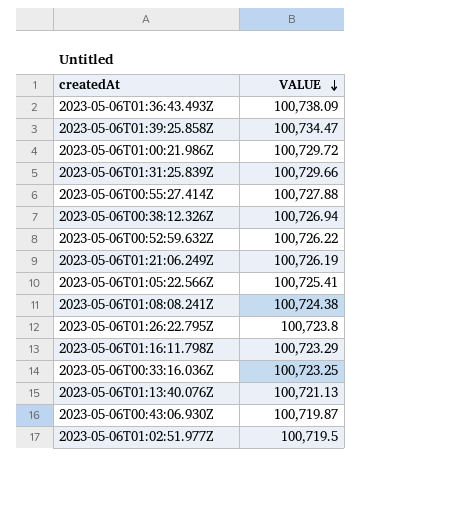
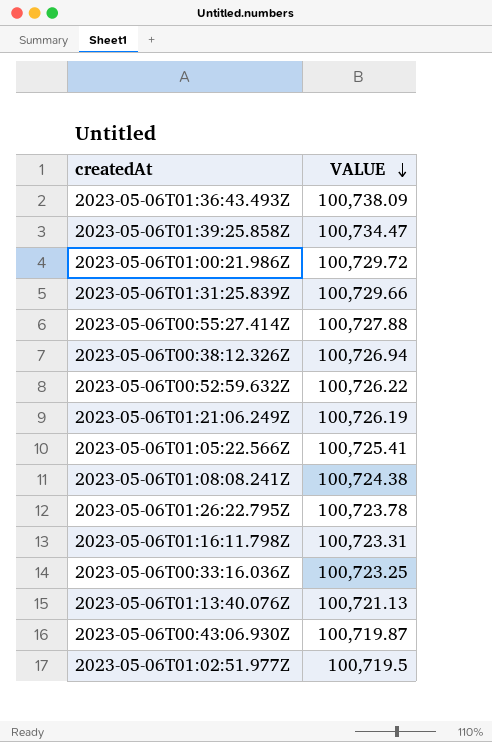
2023-05-06T01:26:22.795Z | VALUE: 100,723.8 -> 100,723.78
2023-05-06T01:16:11.798Z | VALUE: 100,723.29 -> 100,723.31

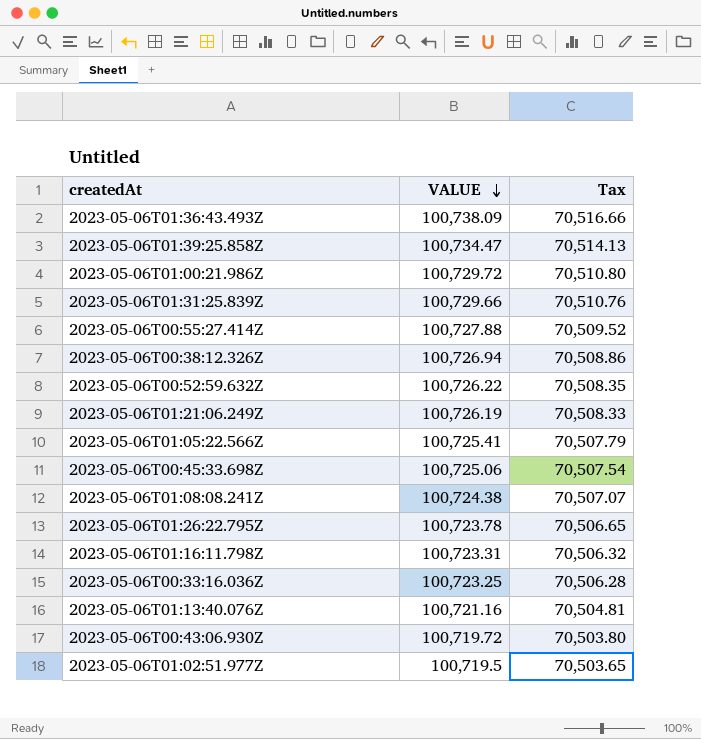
column Tax | formula: none -> [VALUE] * 0.7
row 2023-05-06T00:45:33.698Z: none -> 100,725.06 | 70,507.54
2023-05-06T01:13:40.076Z | VALUE: 100,721.13 -> 100,721.16
2023-05-06T00:43:06.930Z | VALUE: 100,719.87 -> 100,719.72

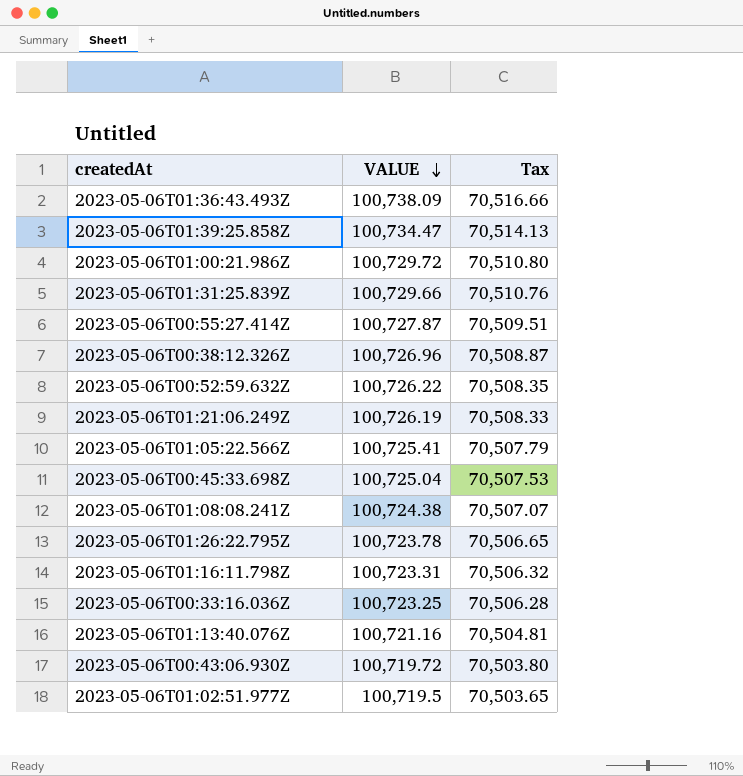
2023-05-06T00:55:27.414Z | VALUE: 100,727.88 -> 100,727.87
2023-05-06T00:55:27.414Z | Tax: 70,509.52 -> 70,509.51
2023-05-06T00:38:12.326Z | VALUE: 100,726.94 -> 100,726.96
2023-05-06T00:38:12.326Z | Tax: 70,508.86 -> 70,508.87
2023-05-06T00:45:33.698Z | VALUE: 100,725.06 -> 100,725.04
2023-05-06T00:45:33.698Z | Tax: 70,507.54 -> 70,507.53

